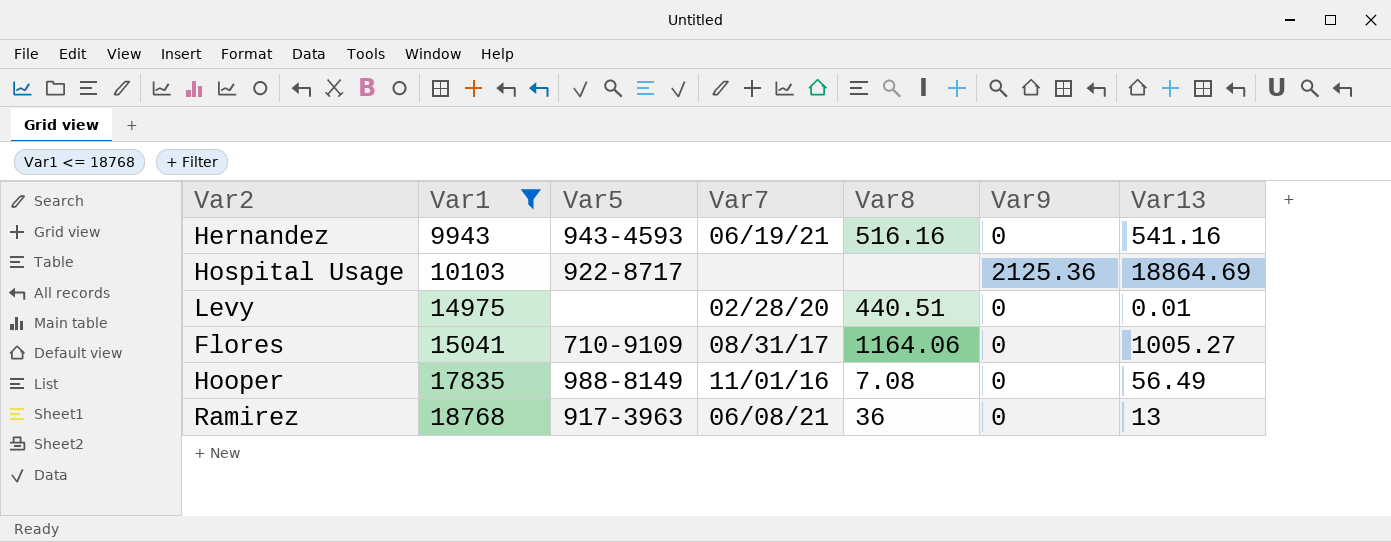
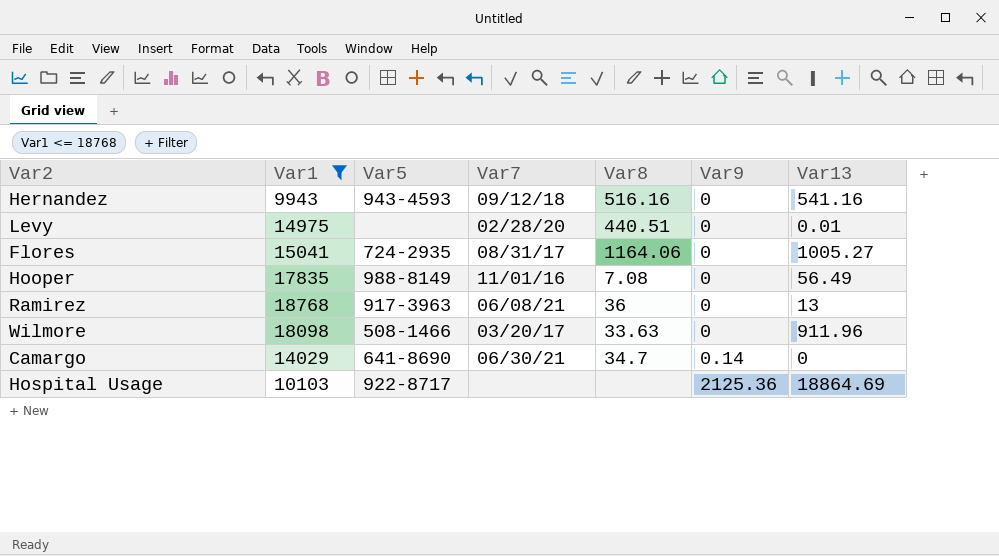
row order: Var1 ascending -> Var9 ascending
Hernandez | Var7: 06/19/21 -> 09/12/18
Flores | Var5: 710-9109 -> 724-2935
row Wilmore: none -> 18098 | 508-1466 | 03/20/17 | 33.63 | 0 | 911.96
row Camargo: none -> 14029 | 641-8690 | 06/30/21 | 34.7 | 0.14 | 0

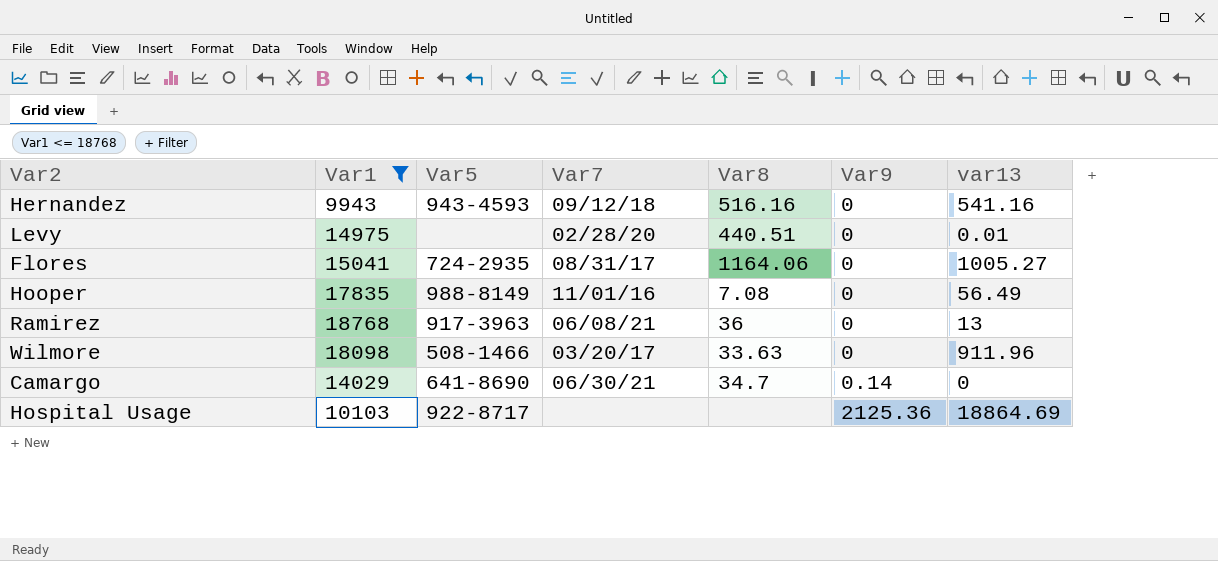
column name: Var13 -> var13

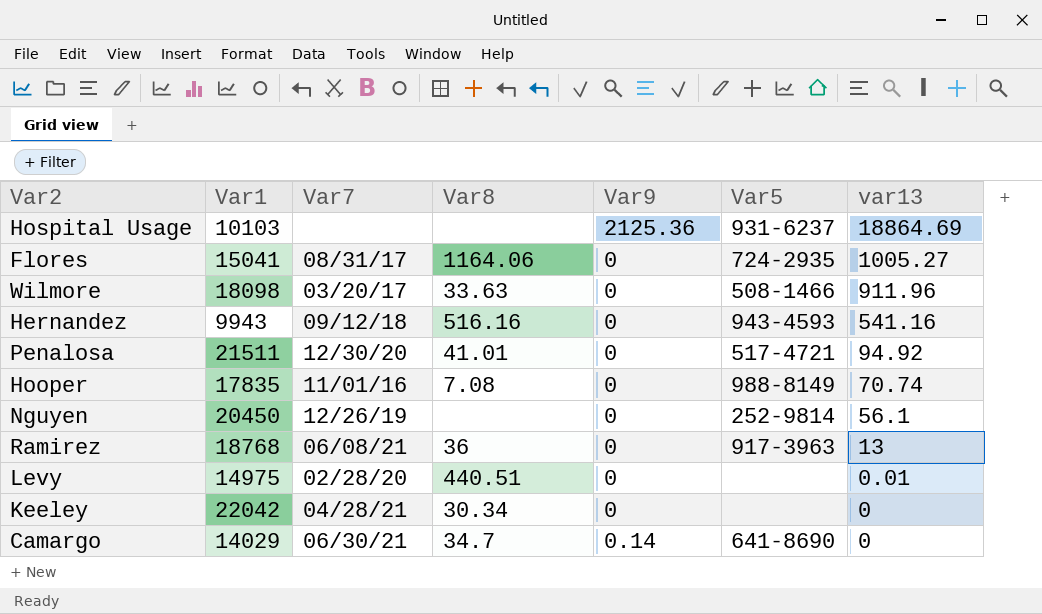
filter: Var1 <= 18768 -> none
row order: Var9 ascending -> var13 descending
column Var5 | position: 3 -> 6
Hospital Usage | Var5: 922-8717 -> 931-6237
Hooper | var13: 56.49 -> 70.74

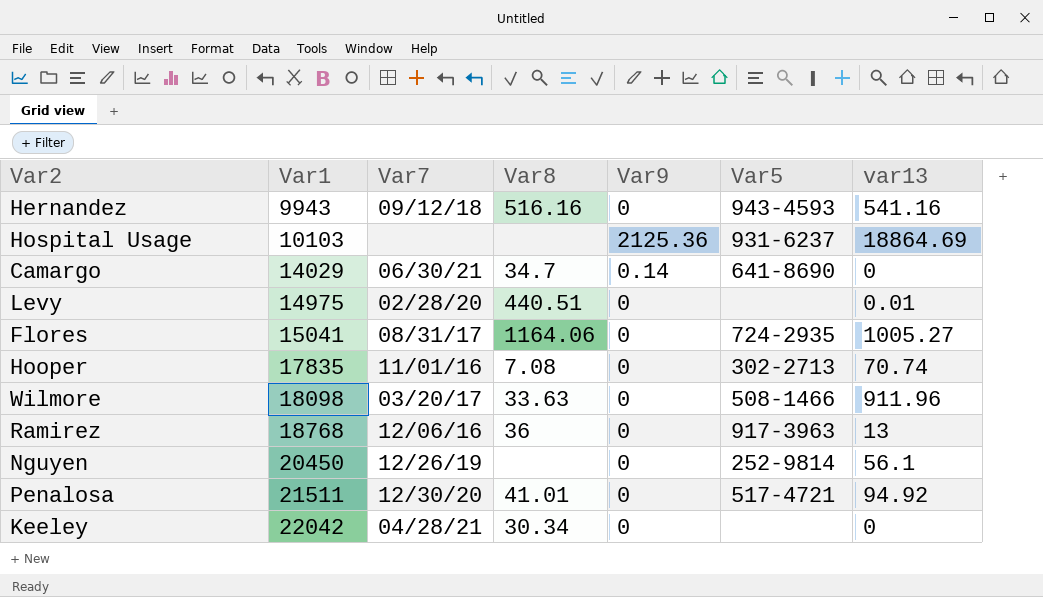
row order: var13 descending -> Var1 ascending
Hooper | Var5: 988-8149 -> 302-2713
Ramirez | Var7: 06/08/21 -> 12/06/16

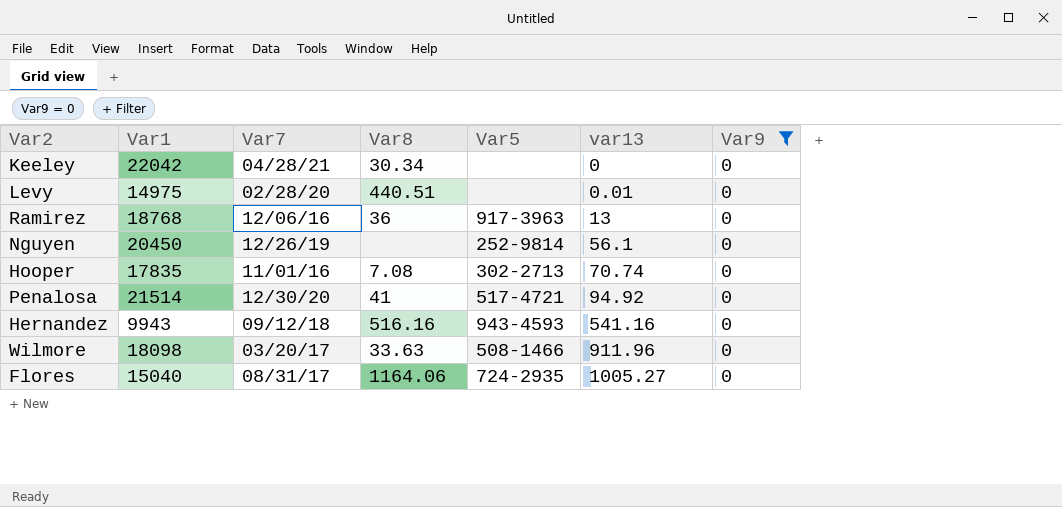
filter: none -> Var9 = 0
row order: Var1 ascending -> var13 ascending
column Var9 | position: 5 -> 7
Penalosa | Var1: 21511 -> 21514
Penalosa | Var8: 41.01 -> 41
Flores | Var1: 15041 -> 15040

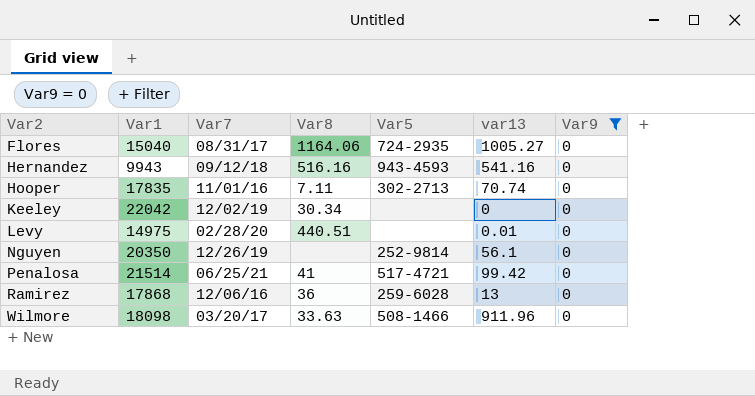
row order: var13 ascending -> Var2 ascending
Hooper | Var8: 7.08 -> 7.11
Keeley | Var7: 04/28/21 -> 12/02/19
Nguyen | Var1: 20450 -> 20350
Penalosa | Var7: 12/30/20 -> 06/25/21
Penalosa | var13: 94.92 -> 99.42
Ramirez | Var1: 18768 -> 17868
Ramirez | Var5: 917-3963 -> 259-6028

